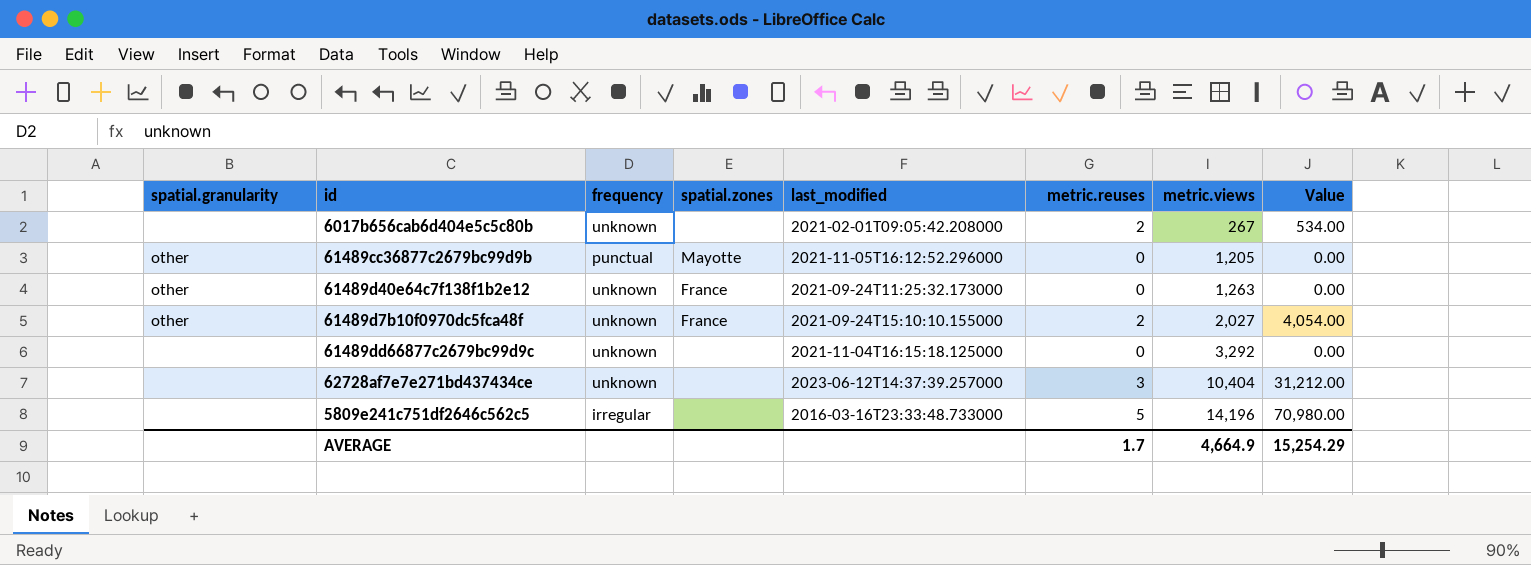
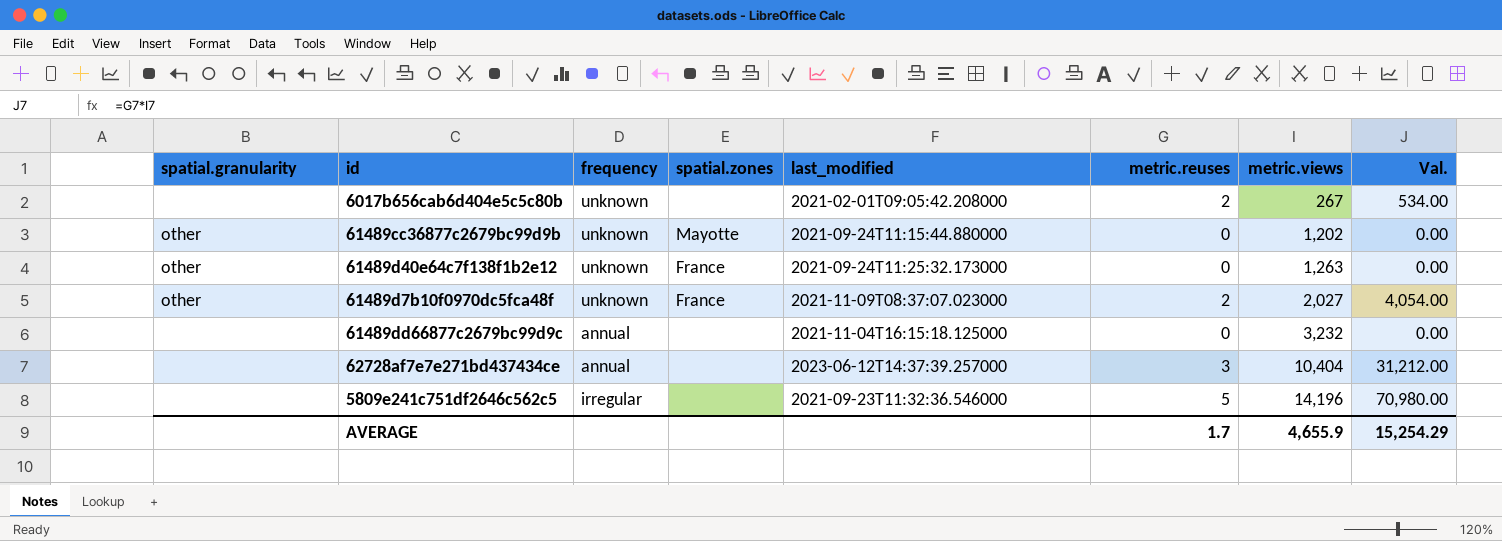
column name: Value -> Val.
61489cc36877c2679bc99d9b | frequency: punctual -> unknown
61489cc36877c2679bc99d9b | last_modified: 2021-11-05T16:12:52.296000 -> 2021-09-24T11:15:44.880000
61489cc36877c2679bc99d9b | metric.views: 1,205 -> 1,202
61489d7b10f0970dc5fca48f | last_modified: 2021-09-24T15:10:10.155000 -> 2021-11-09T08:37:07.023000
61489dd66877c2679bc99d9c | frequency: unknown -> annual
61489dd66877c2679bc99d9c | metric.views: 3,292 -> 3,232
62728af7e7e271bd437434ce | frequency: unknown -> annual
5809e241c751df2646c562c5 | last_modified: 2016-03-16T23:33:48.733000 -> 2021-09-23T11:32:36.546000
AVERAGE | metric.views: 4,664.9 -> 4,655.9

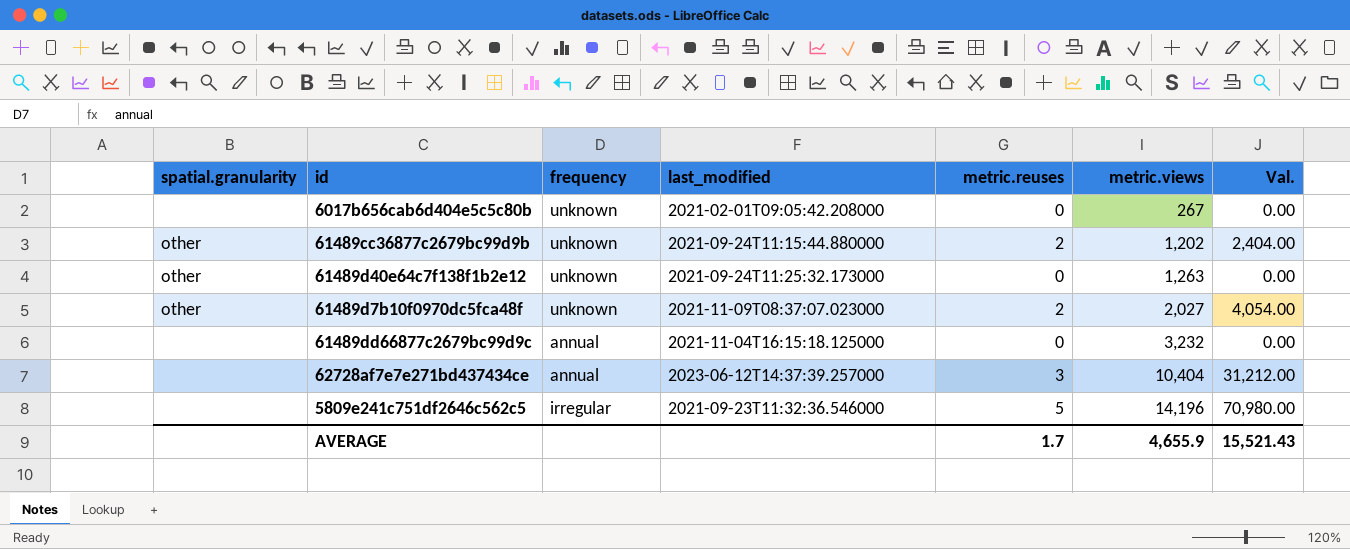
column spatial.zones | position: 4 -> none
6017b656cab6d404e5c5c80b | metric.reuses: 2 -> 0
6017b656cab6d404e5c5c80b | Val.: 534.00 -> 0.00
61489cc36877c2679bc99d9b | metric.reuses: 0 -> 2
61489cc36877c2679bc99d9b | Val.: 0.00 -> 2,404.00
AVERAGE | Val.: 15,254.29 -> 15,521.43

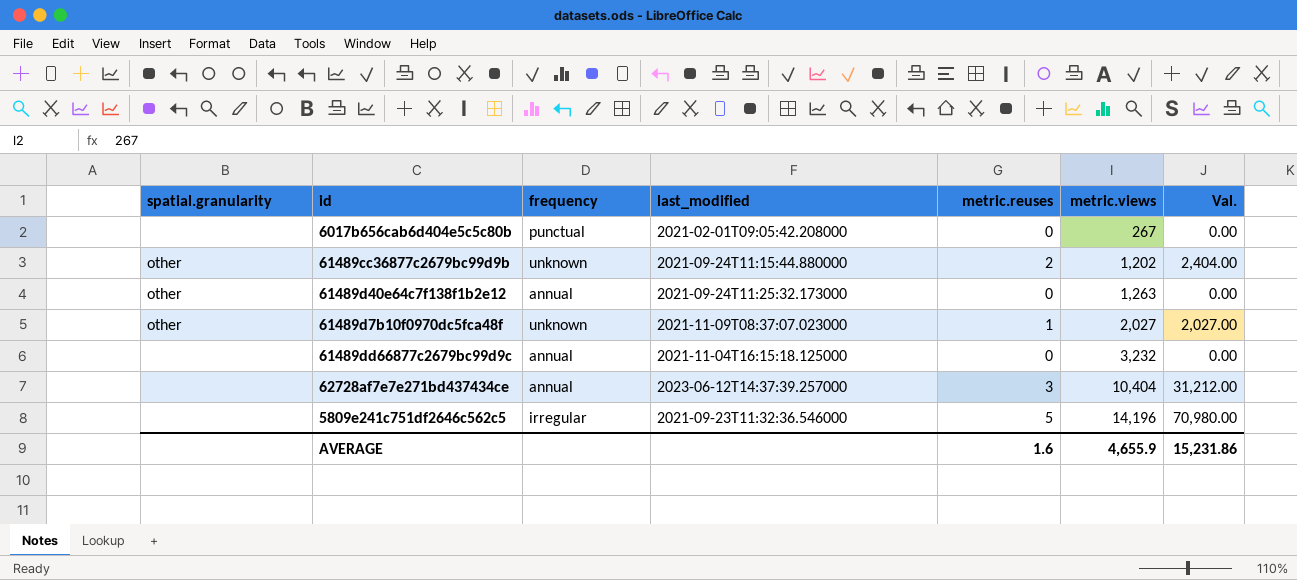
6017b656cab6d404e5c5c80b | frequency: unknown -> punctual
61489d40e64c7f138f1b2e12 | frequency: unknown -> annual
61489d7b10f0970dc5fca48f | metric.reuses: 2 -> 1
61489d7b10f0970dc5fca48f | Val.: 4,054.00 -> 2,027.00
AVERAGE | metric.reuses: 1.7 -> 1.6
AVERAGE | Val.: 15,521.43 -> 15,231.86

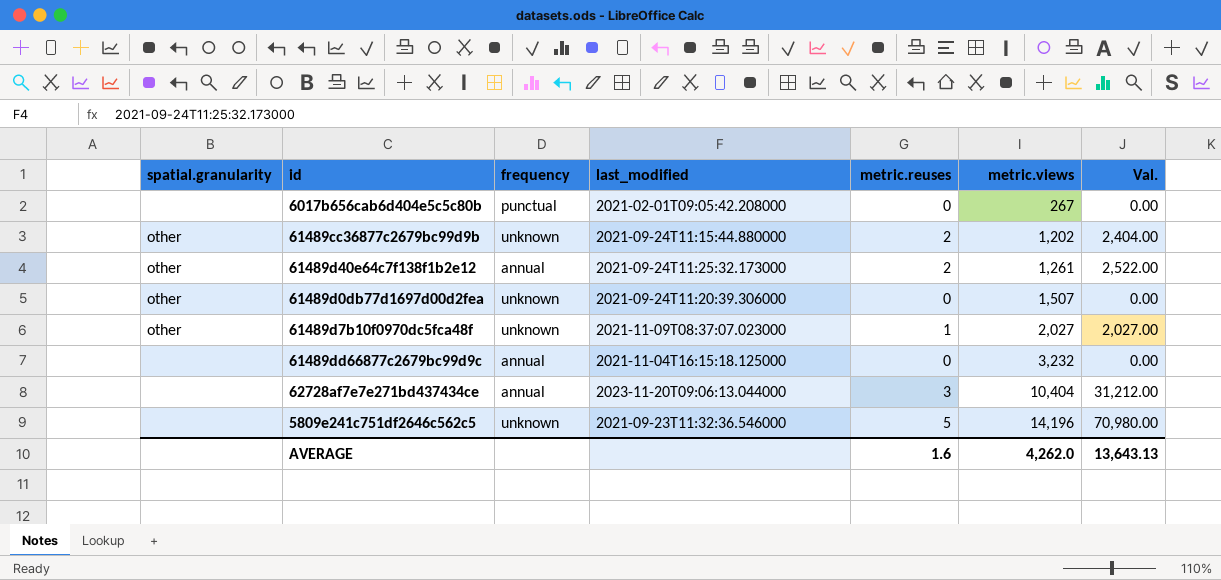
61489d40e64c7f138f1b2e12 | metric.reuses: 0 -> 2
61489d40e64c7f138f1b2e12 | metric.views: 1,263 -> 1,261
61489d40e64c7f138f1b2e12 | Val.: 0.00 -> 2,522.00
row 61489d0db77d1697d00d2fea: none -> other | unknown | 2021-09-24T11:20:39.306000 | 0 | 1,507 | 0.00
62728af7e7e271bd437434ce | last_modified: 2023-06-12T14:37:39.257000 -> 2023-11-20T09:06:13.044000
5809e241c751df2646c562c5 | frequency: irregular -> unknown
AVERAGE | metric.views: 4,655.9 -> 4,262.0
AVERAGE | Val.: 15,231.86 -> 13,643.13

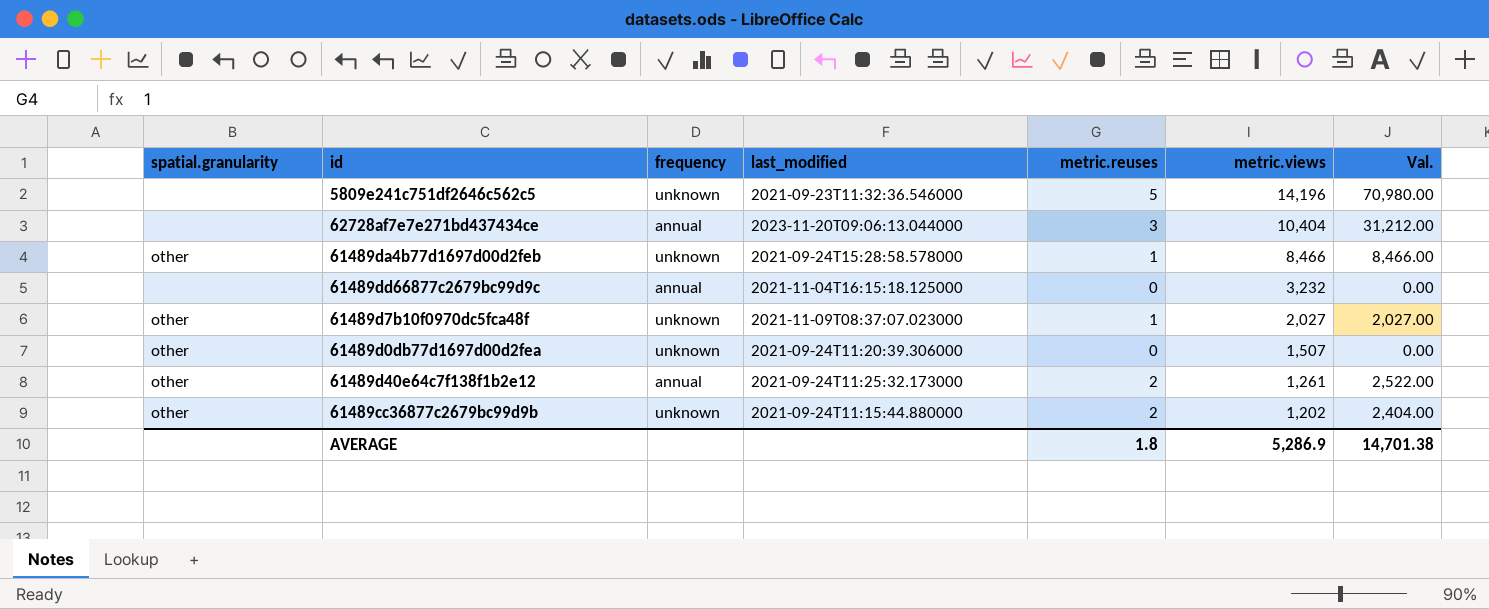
row order: metric.views ascending -> metric.views descending
row 6017b656cab6d404e5c5c80b: none | punctual | 2021-02-01T09:05:42.208000 | 0 | 267 | 0.00 -> none
row 61489da4b77d1697d00d2feb: none -> other | unknown | 2021-09-24T15:28:58.578000 | 1 | 8,466 | 8,466.00
AVERAGE | metric.reuses: 1.6 -> 1.8
AVERAGE | metric.views: 4,262.0 -> 5,286.9
AVERAGE | Val.: 13,643.13 -> 14,701.38

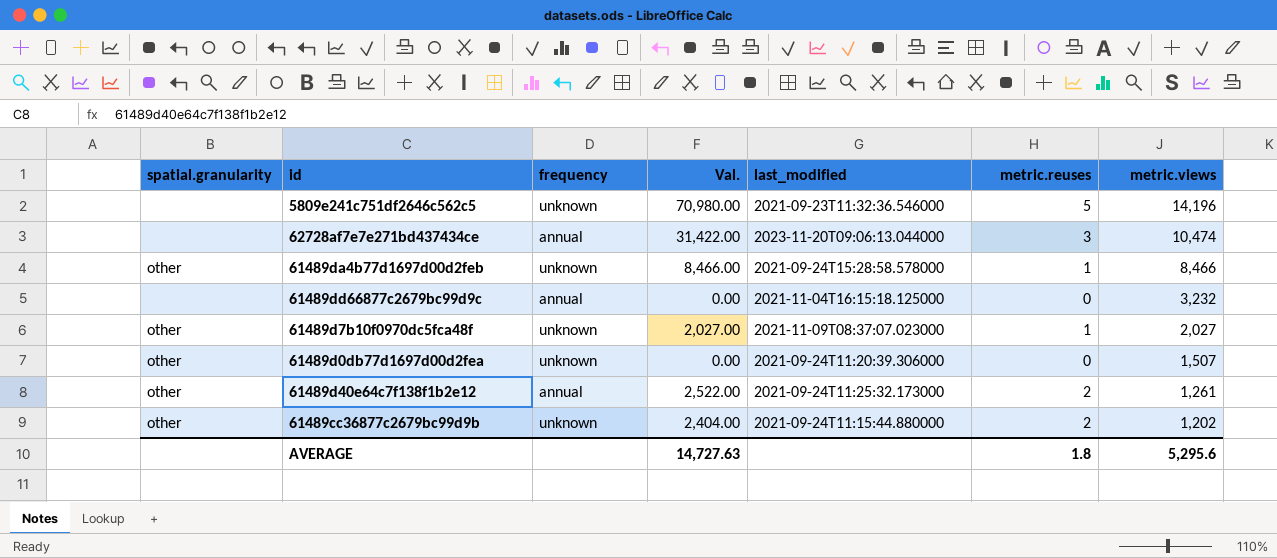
column Val. | position: 7 -> 4
62728af7e7e271bd437434ce | Val.: 31,212.00 -> 31,422.00
62728af7e7e271bd437434ce | metric.views: 10,404 -> 10,474
AVERAGE | Val.: 14,701.38 -> 14,727.63
AVERAGE | metric.views: 5,286.9 -> 5,295.6

